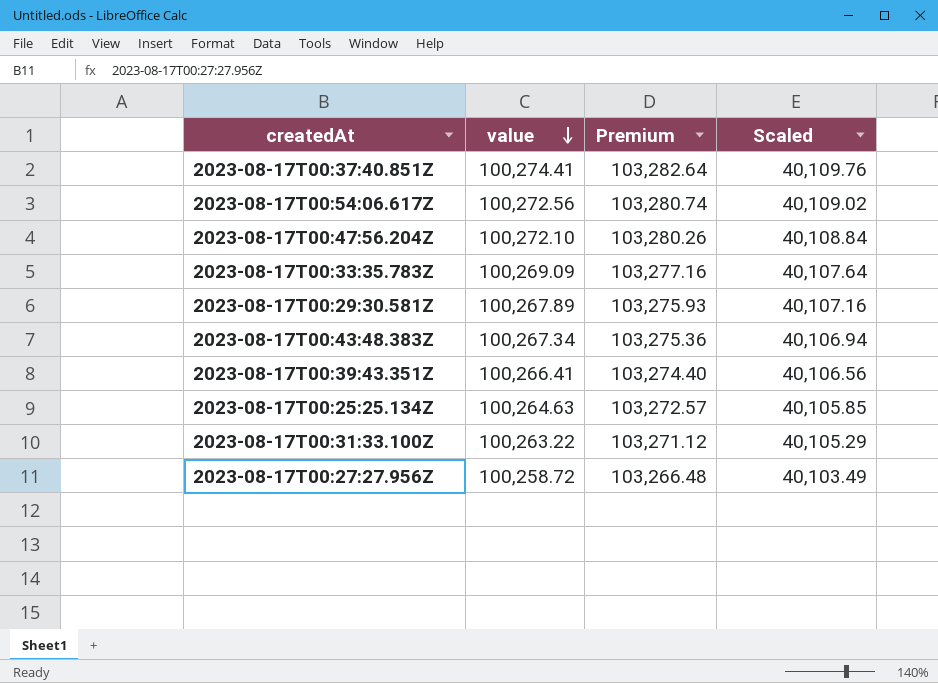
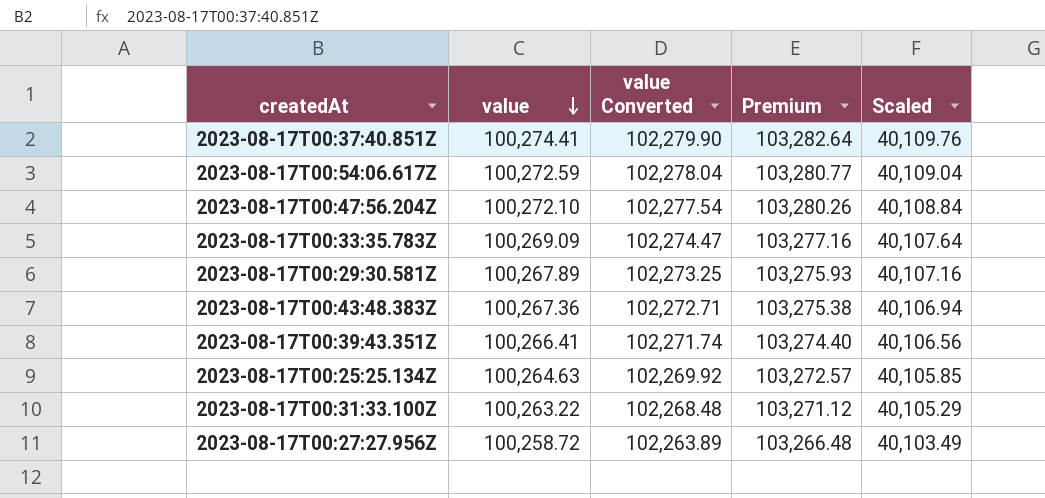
column value Converted | formula: none -> [value] * 1.02
2023-08-17T00:54:06.617Z | value: 100,272.56 -> 100,272.59
2023-08-17T00:54:06.617Z | Premium: 103,280.74 -> 103,280.77
2023-08-17T00:54:06.617Z | Scaled: 40,109.02 -> 40,109.04
2023-08-17T00:43:48.383Z | value: 100,267.34 -> 100,267.36
2023-08-17T00:43:48.383Z | Premium: 103,275.36 -> 103,275.38

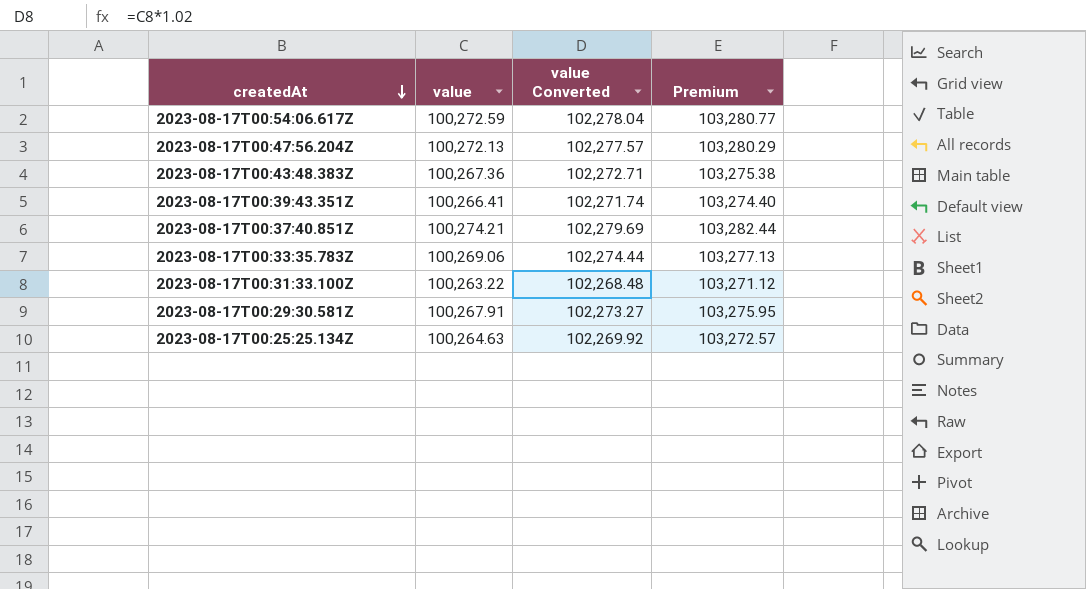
row order: value descending -> createdAt descending
column Scaled | formula: [value] * 0.4 -> none
row 2023-08-17T00:27:27.956Z: 100,258.72 | 102,263.89 | 103,266.48 | 40,103.49 -> none
2023-08-17T00:47:56.204Z | value: 100,272.10 -> 100,272.13
2023-08-17T00:47:56.204Z | value Converted: 102,277.54 -> 102,277.57
2023-08-17T00:47:56.204Z | Premium: 103,280.26 -> 103,280.29
2023-08-17T00:37:40.851Z | value: 100,274.41 -> 100,274.21
2023-08-17T00:37:40.851Z | value Converted: 102,279.90 -> 102,279.69
2023-08-17T00:37:40.851Z | Premium: 103,282.64 -> 103,282.44
2023-08-17T00:33:35.783Z | value: 100,269.09 -> 100,269.06
2023-08-17T00:33:35.783Z | value Converted: 102,274.47 -> 102,274.44
2023-08-17T00:33:35.783Z | Premium: 103,277.16 -> 103,277.13
2023-08-17T00:29:30.581Z | value: 100,267.89 -> 100,267.91
2023-08-17T00:29:30.581Z | value Converted: 102,273.25 -> 102,273.27
2023-08-17T00:29:30.581Z | Premium: 103,275.93 -> 103,275.95

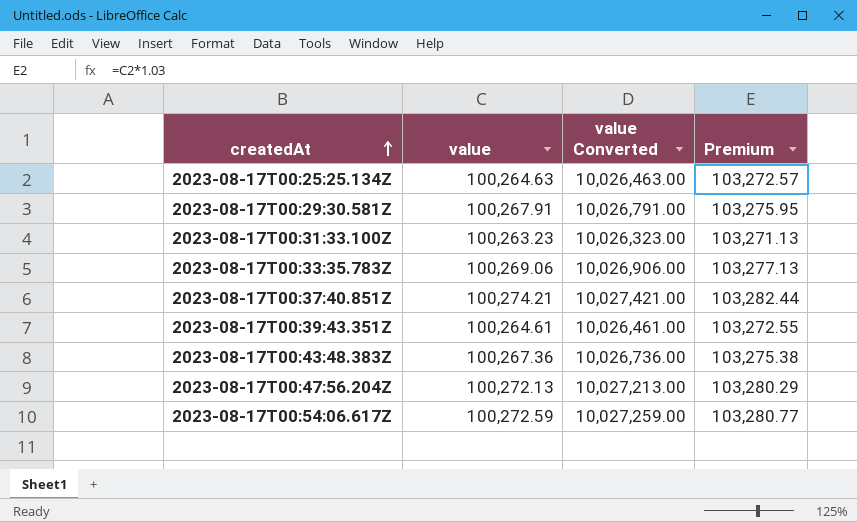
row order: createdAt descending -> createdAt ascending
column value Converted | formula: [value] * 1.02 -> [value] * 100
2023-08-17T00:31:33.100Z | value: 100,263.22 -> 100,263.23
2023-08-17T00:31:33.100Z | Premium: 103,271.12 -> 103,271.13
2023-08-17T00:39:43.351Z | value: 100,266.41 -> 100,264.61
2023-08-17T00:39:43.351Z | Premium: 103,274.40 -> 103,272.55

